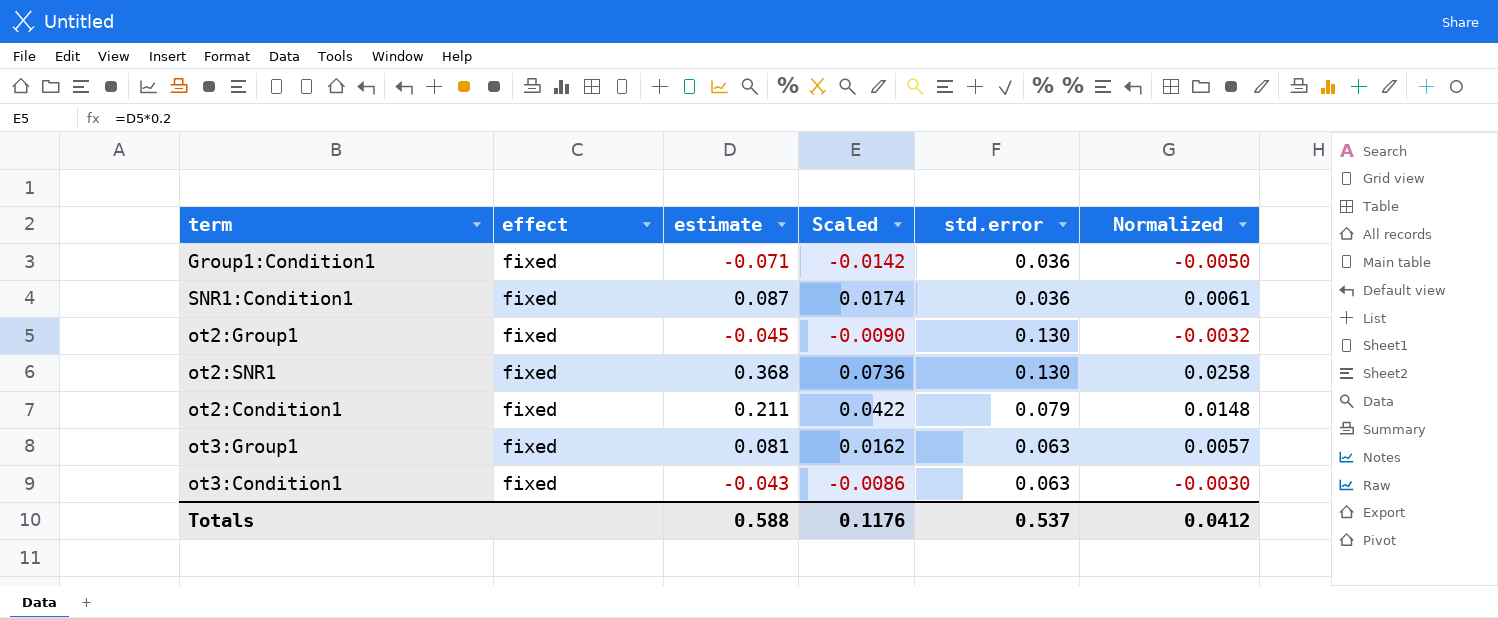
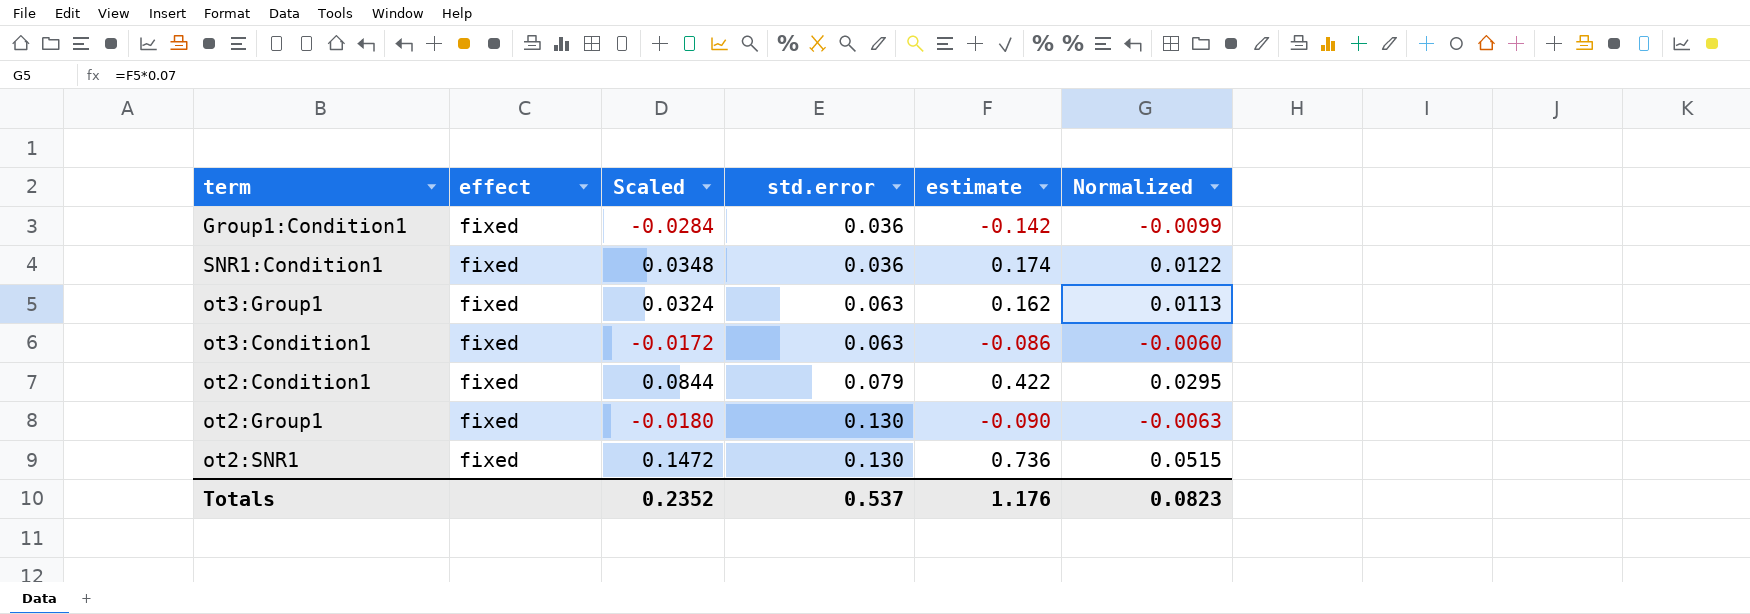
row order: none -> std.error ascending
column estimate | position: 3 -> 5
Group1:Condition1 | Scaled: -0.0142 -> -0.0284
Group1:Condition1 | estimate: -0.071 -> -0.142
Group1:Condition1 | Normalized: -0.0050 -> -0.0099
SNR1:Condition1 | Scaled: 0.0174 -> 0.0348
SNR1:Condition1 | estimate: 0.087 -> 0.174
SNR1:Condition1 | Normalized: 0.0061 -> 0.0122
ot3:Group1 | Scaled: 0.0162 -> 0.0324
ot3:Group1 | estimate: 0.081 -> 0.162
ot3:Group1 | Normalized: 0.0057 -> 0.0113
ot3:Condition1 | Scaled: -0.0086 -> -0.0172
ot3:Condition1 | estimate: -0.043 -> -0.086
ot3:Condition1 | Normalized: -0.0030 -> -0.0060
ot2:Condition1 | Scaled: 0.0422 -> 0.0844
ot2:Condition1 | estimate: 0.211 -> 0.422
ot2:Condition1 | Normalized: 0.0148 -> 0.0295
ot2:Group1 | Scaled: -0.0090 -> -0.0180
ot2:Group1 | estimate: -0.045 -> -0.090
ot2:Group1 | Normalized: -0.0032 -> -0.0063
ot2:SNR1 | Scaled: 0.0736 -> 0.1472
ot2:SNR1 | estimate: 0.368 -> 0.736
ot2:SNR1 | Normalized: 0.0258 -> 0.0515
Totals | Scaled: 0.1176 -> 0.2352
Totals | estimate: 0.588 -> 1.176
Totals | Normalized: 0.0412 -> 0.0823

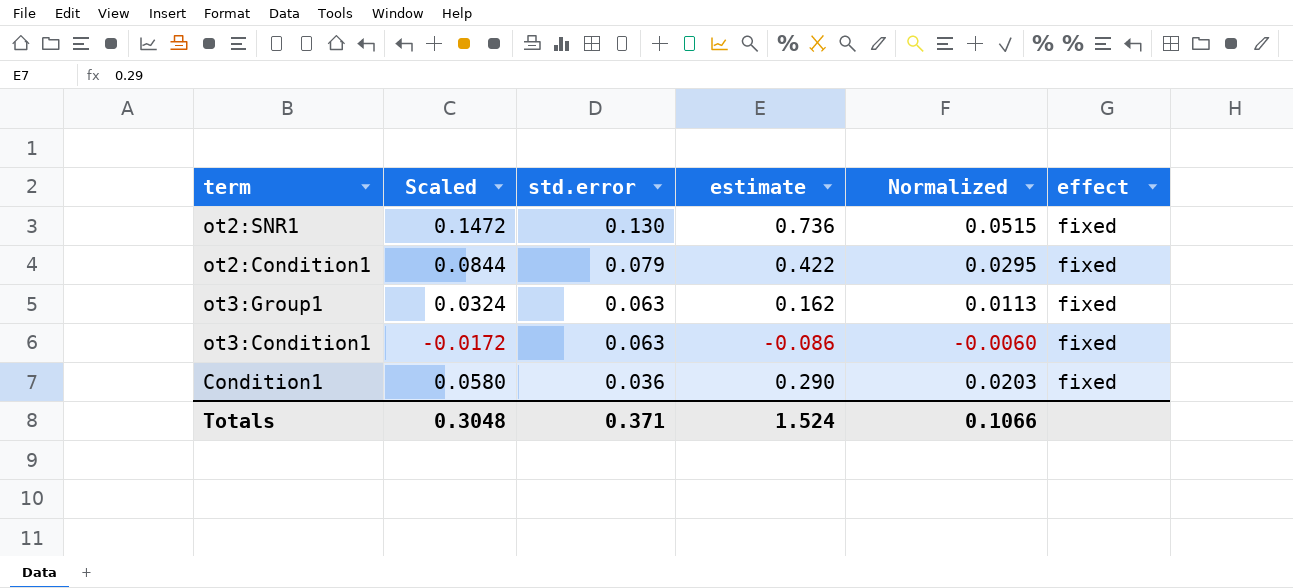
row order: std.error ascending -> std.error descending
column effect | position: 2 -> 6
row Group1:Condition1: fixed | -0.0284 | 0.036 | -0.142 | -0.0099 -> none
row SNR1:Condition1: fixed | 0.0348 | 0.036 | 0.174 | 0.0122 -> none
row ot2:Group1: fixed | -0.0180 | 0.130 | -0.090 | -0.0063 -> none
row Condition1: none -> 0.0580 | 0.036 | 0.290 | 0.0203 | fixed
Totals | Scaled: 0.2352 -> 0.3048
Totals | std.error: 0.537 -> 0.371
Totals | estimate: 1.176 -> 1.524
Totals | Normalized: 0.0823 -> 0.1066

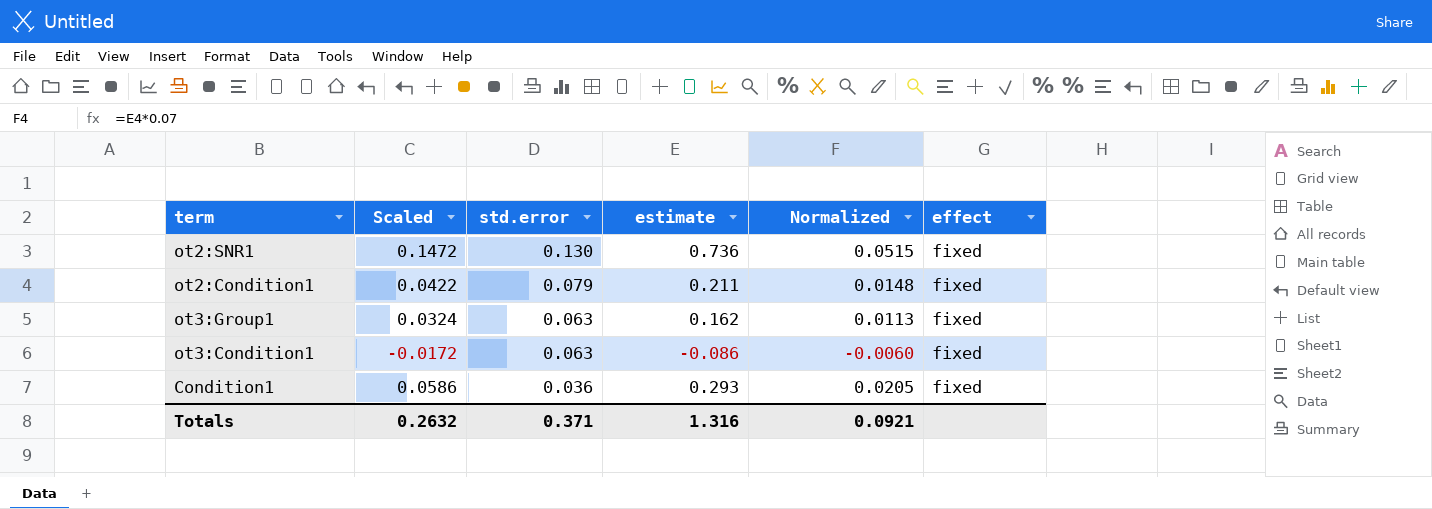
ot2:Condition1 | Scaled: 0.0844 -> 0.0422
ot2:Condition1 | estimate: 0.422 -> 0.211
ot2:Condition1 | Normalized: 0.0295 -> 0.0148
Condition1 | Scaled: 0.0580 -> 0.0586
Condition1 | estimate: 0.290 -> 0.293
Condition1 | Normalized: 0.0203 -> 0.0205
Totals | Scaled: 0.3048 -> 0.2632
Totals | estimate: 1.524 -> 1.316
Totals | Normalized: 0.1066 -> 0.0921

